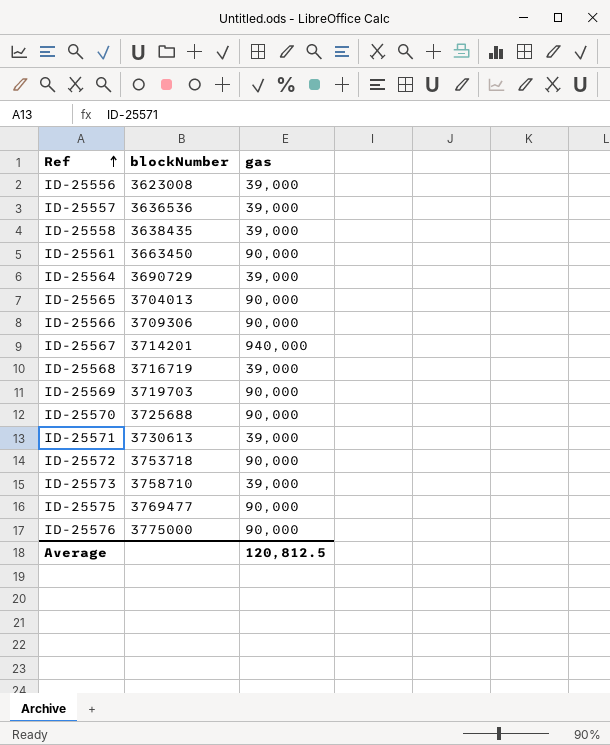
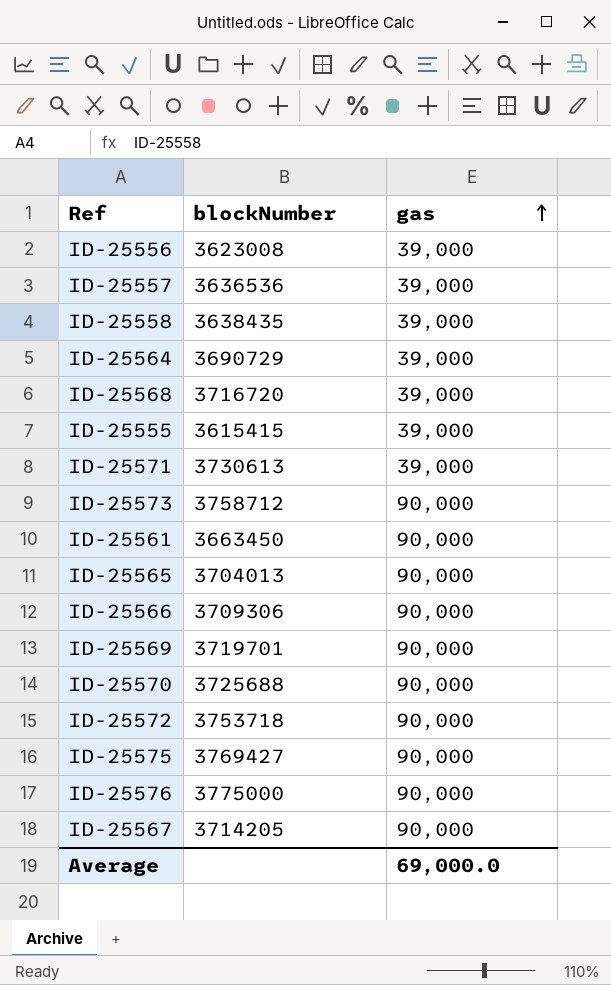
row order: Ref ascending -> gas ascending
ID-25568 | blockNumber: 3716719 -> 3716720
row ID-25555: none -> 3615415 | 39,000
ID-25573 | blockNumber: 3758710 -> 3758712
ID-25573 | gas: 39,000 -> 90,000
ID-25569 | blockNumber: 3719703 -> 3719701
ID-25575 | blockNumber: 3769477 -> 3769427
ID-25567 | blockNumber: 3714201 -> 3714205
ID-25567 | gas: 940,000 -> 90,000
Average | gas: 120,812.5 -> 69,000.0

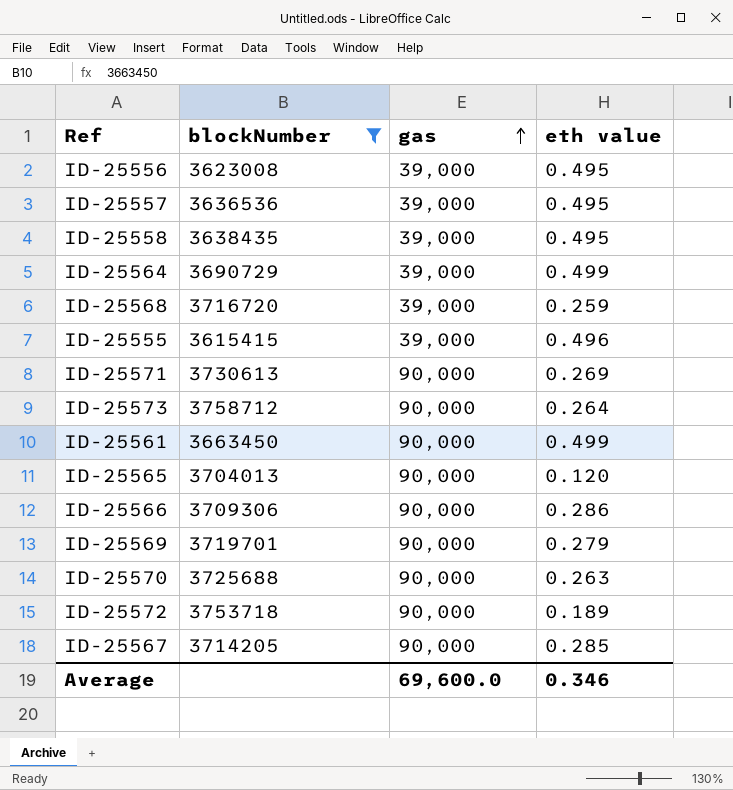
filter: none -> blockNumber <= 3758712
column eth value | position: none -> 4
ID-25571 | gas: 39,000 -> 90,000
Average | gas: 69,000.0 -> 69,600.0

